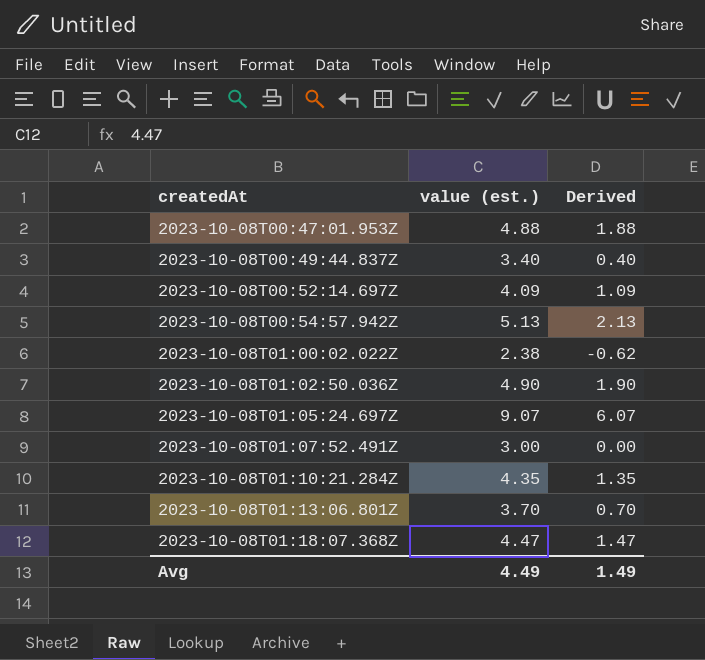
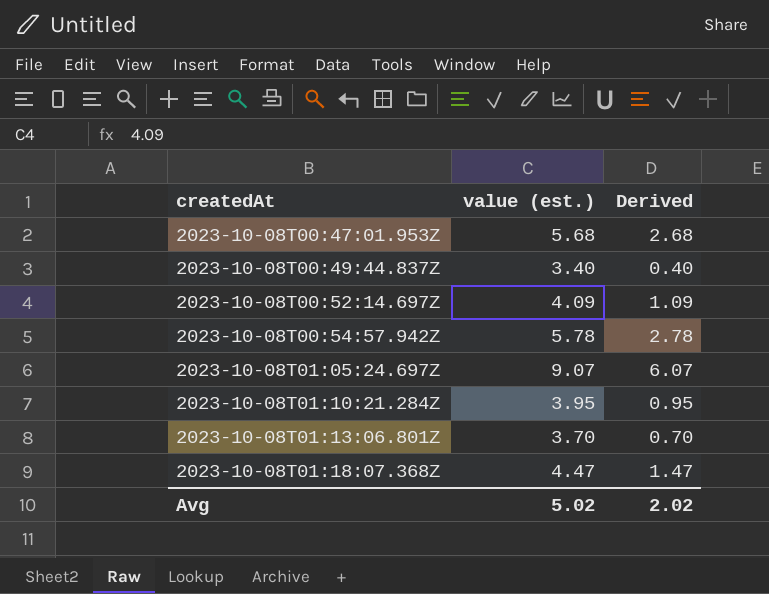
row 2023-10-08T01:00:02.022Z: 2.38 | -0.62 -> none
row 2023-10-08T01:02:50.036Z: 4.90 | 1.90 -> none
row 2023-10-08T01:07:52.491Z: 3.00 | 0.00 -> none
2023-10-08T00:47:01.953Z | value (est.): 4.88 -> 5.68
2023-10-08T00:47:01.953Z | Derived: 1.88 -> 2.68
2023-10-08T00:54:57.942Z | value (est.): 5.13 -> 5.78
2023-10-08T00:54:57.942Z | Derived: 2.13 -> 2.78
2023-10-08T01:10:21.284Z | value (est.): 4.35 -> 3.95
2023-10-08T01:10:21.284Z | Derived: 1.35 -> 0.95
Avg | value (est.): 4.49 -> 5.02
Avg | Derived: 1.49 -> 2.02

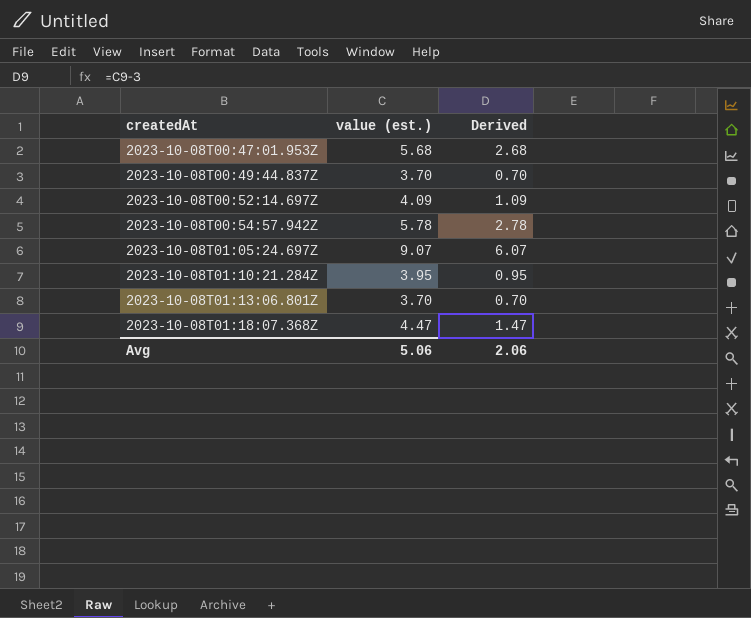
2023-10-08T00:49:44.837Z | value (est.): 3.40 -> 3.70
2023-10-08T00:49:44.837Z | Derived: 0.40 -> 0.70
Avg | value (est.): 5.02 -> 5.06
Avg | Derived: 2.02 -> 2.06

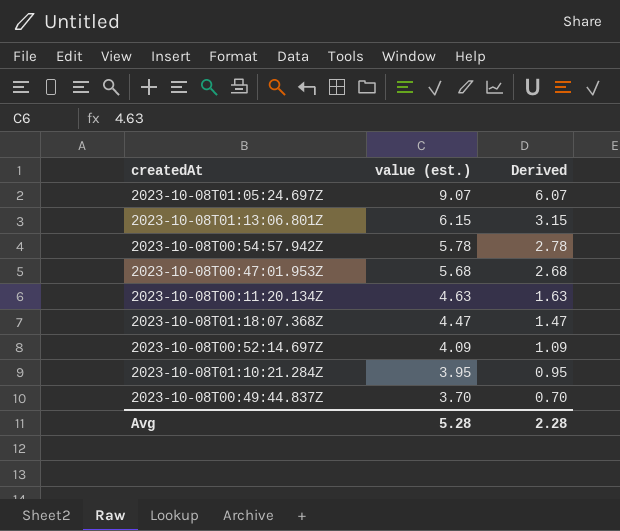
row order: createdAt ascending -> value (est.) descending
2023-10-08T01:13:06.801Z | value (est.): 3.70 -> 6.15
2023-10-08T01:13:06.801Z | Derived: 0.70 -> 3.15
row 2023-10-08T00:11:20.134Z: none -> 4.63 | 1.63
Avg | value (est.): 5.06 -> 5.28
Avg | Derived: 2.06 -> 2.28

